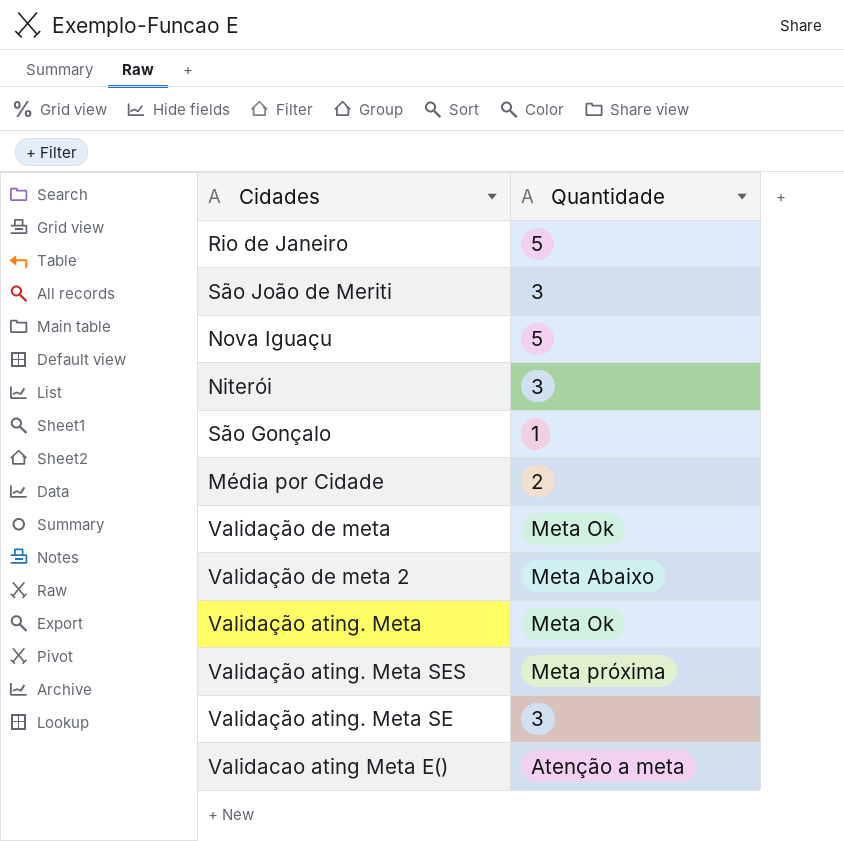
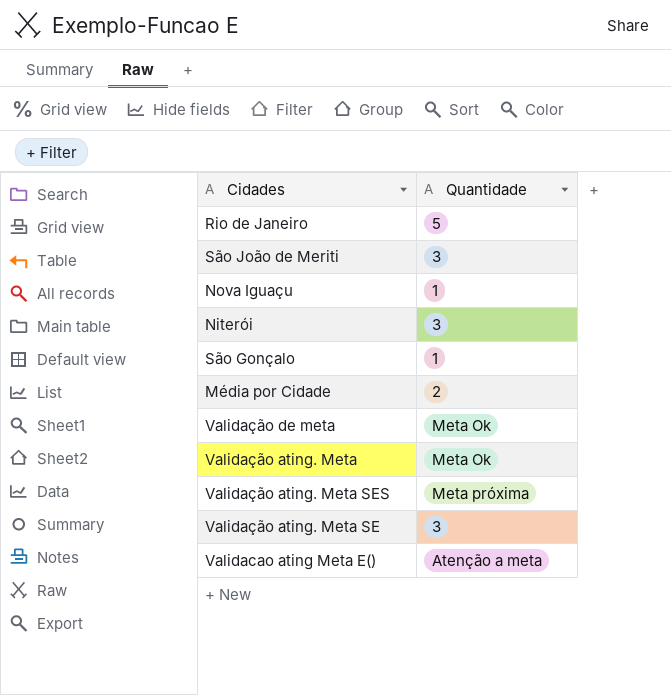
row Validação de meta 2: Meta Abaixo -> none
Nova Iguaçu | Quantidade: 5 -> 1

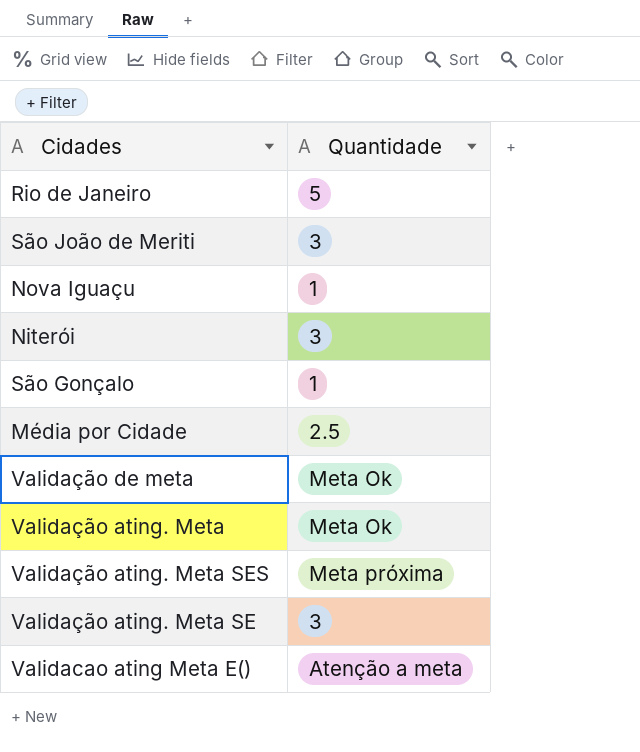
Média por Cidade | Quantidade: 2 -> 2.5

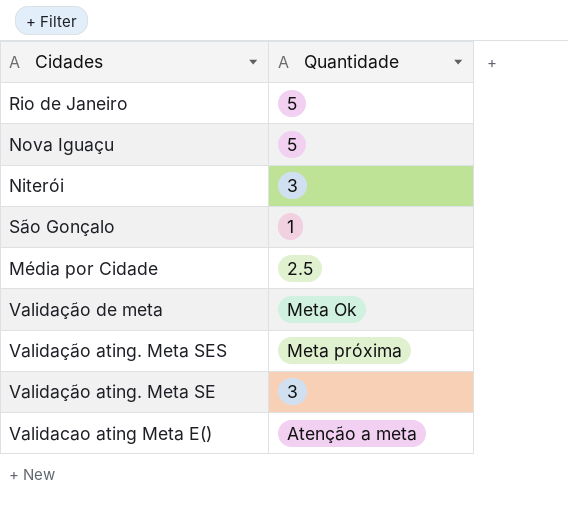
row São João de Meriti: 3 -> none
row Validação ating. Meta: Meta Ok -> none
Nova Iguaçu | Quantidade: 1 -> 5

